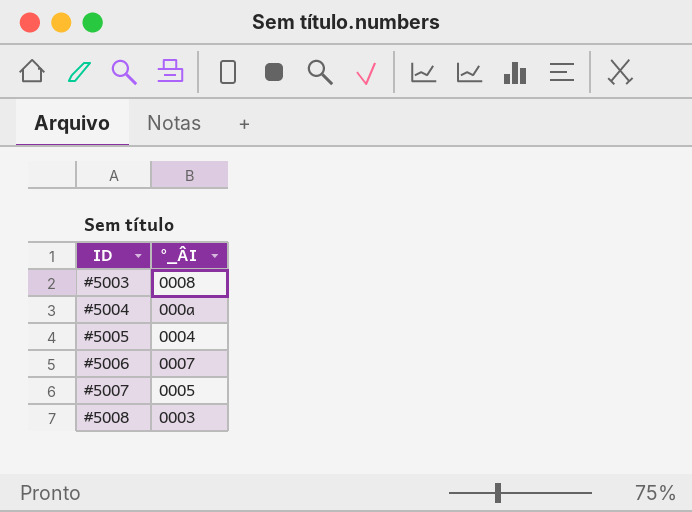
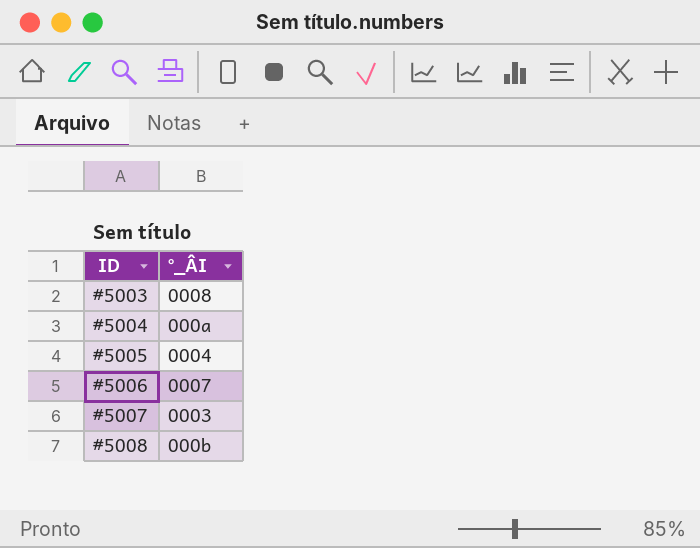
#5007 | °_ÂI: 0005 -> 0003
#5008 | °_ÂI: 0003 -> 000b

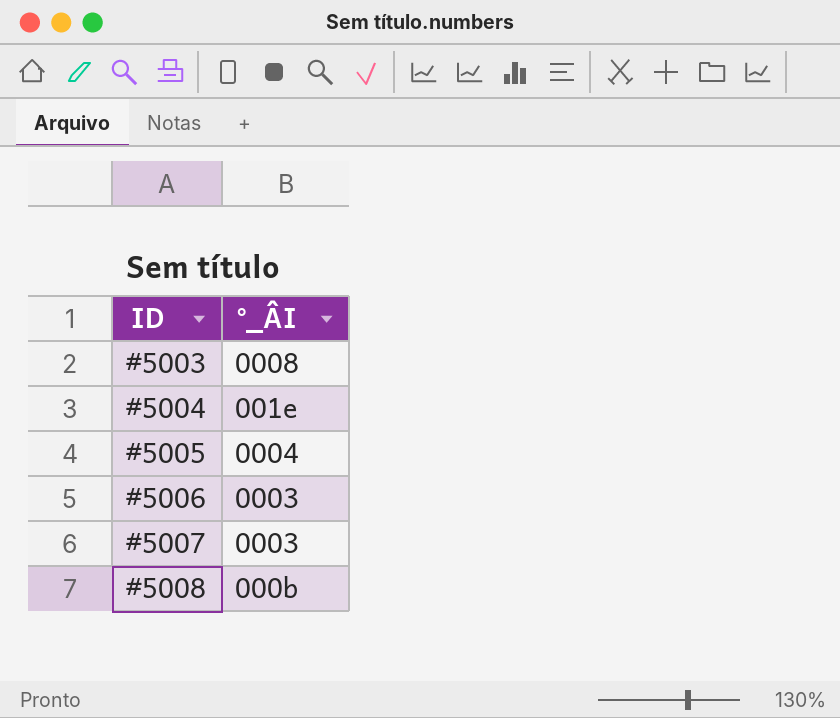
#5004 | °_ÂI: 000a -> 001e
#5006 | °_ÂI: 0007 -> 0003

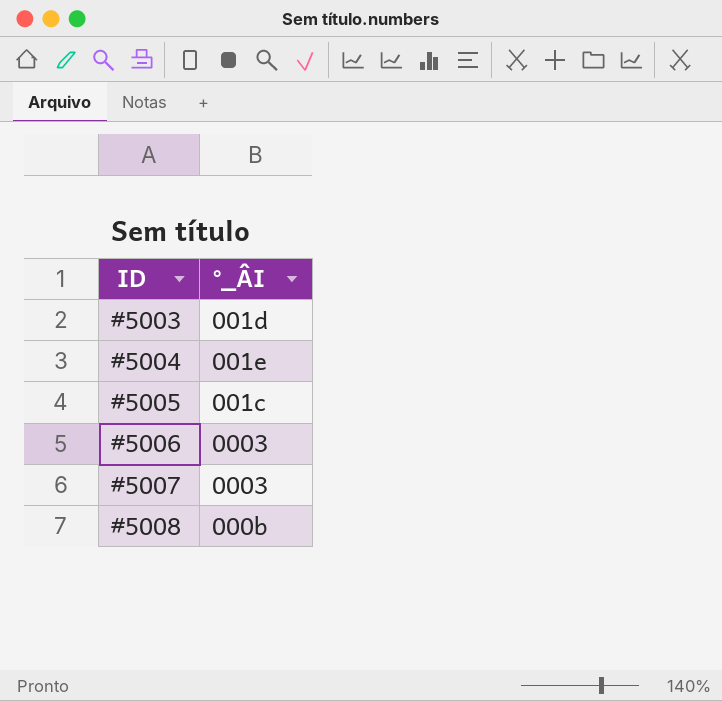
#5003 | °_ÂI: 0008 -> 001d
#5005 | °_ÂI: 0004 -> 001c

